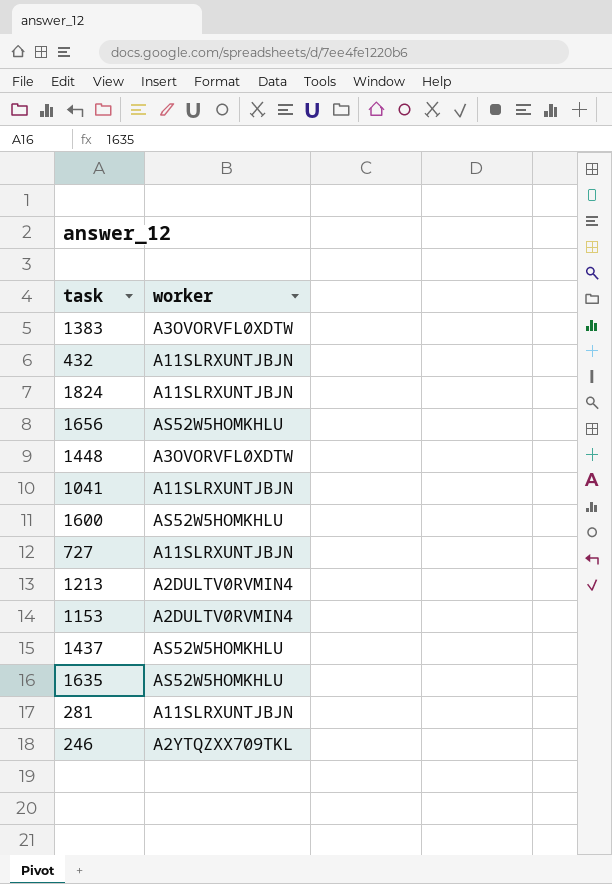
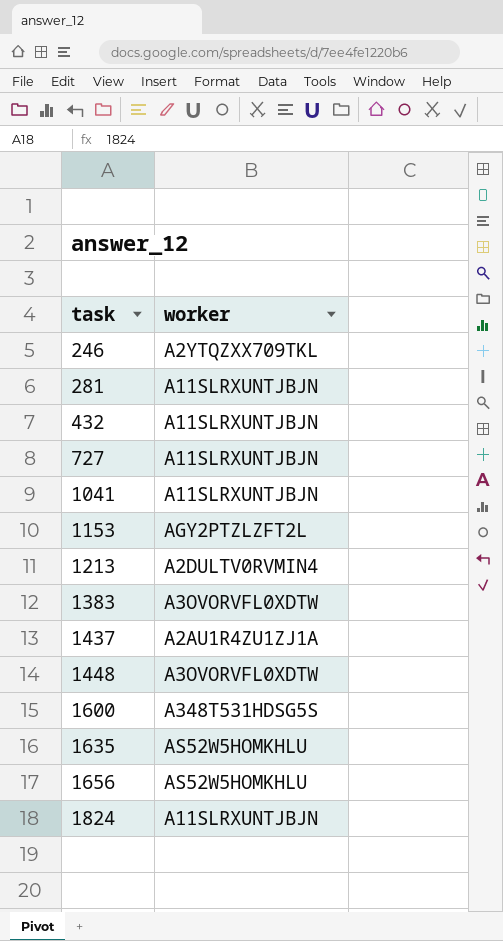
row order: none -> task ascending
1153 | worker: A2DULTV0RVMIN4 -> AGY2PTZLZFT2L
1437 | worker: AS52W5HOMKHLU -> A2AU1R4ZU1ZJ1A
1600 | worker: AS52W5HOMKHLU -> A348T531HDSG5S

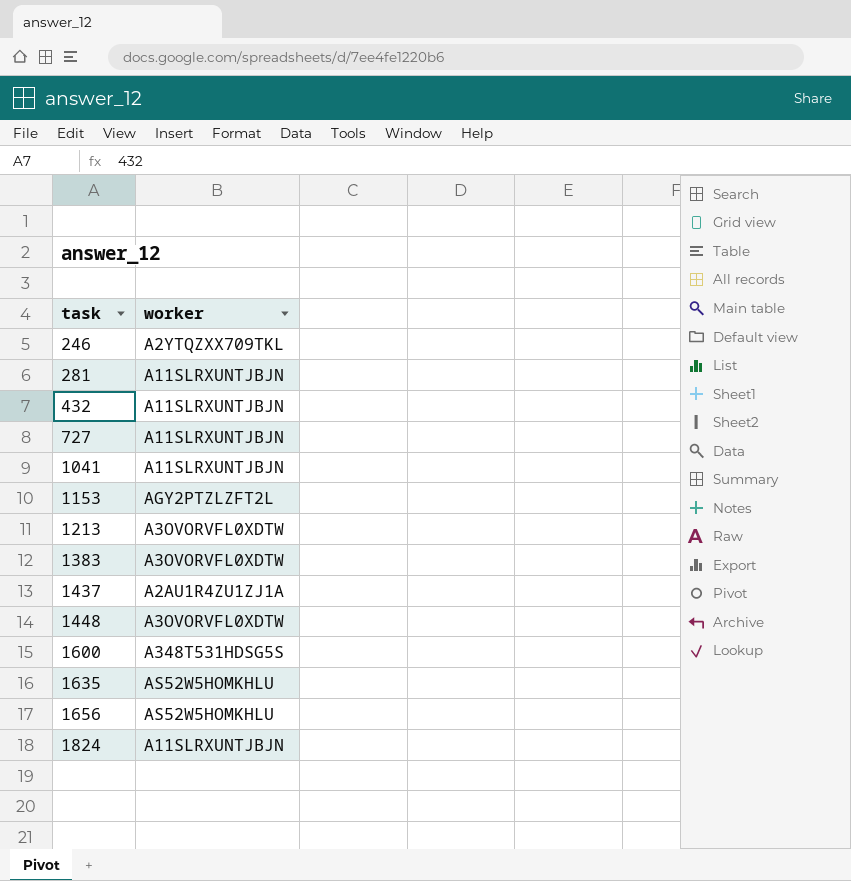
1213 | worker: A2DULTV0RVMIN4 -> A3OVORVFL0XDTW

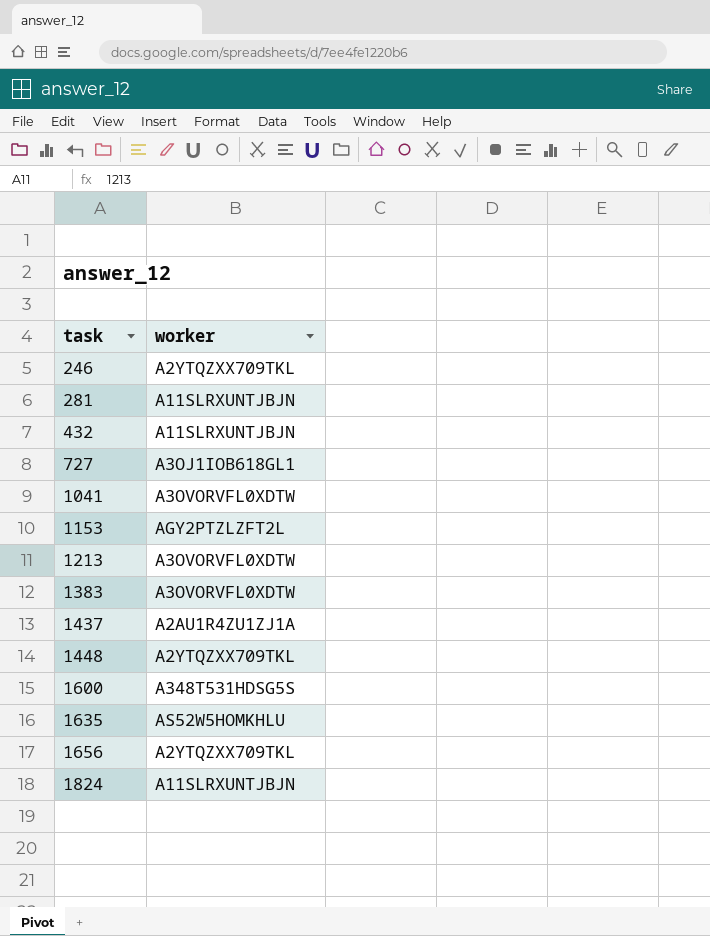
727 | worker: A11SLRXUNTJBJN -> A3OJ1IOB618GL1
1041 | worker: A11SLRXUNTJBJN -> A3OVORVFL0XDTW
1448 | worker: A3OVORVFL0XDTW -> A2YTQZXX709TKL
1656 | worker: AS52W5HOMKHLU -> A2YTQZXX709TKL

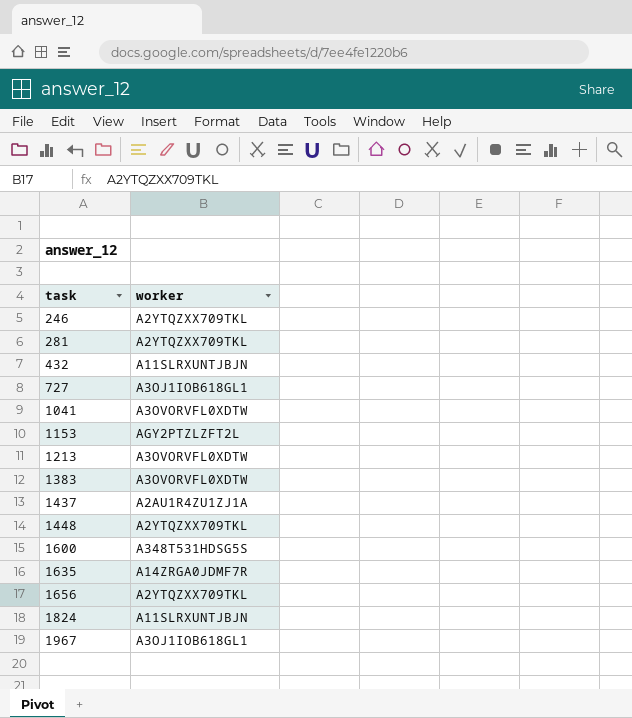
281 | worker: A11SLRXUNTJBJN -> A2YTQZXX709TKL
1635 | worker: AS52W5HOMKHLU -> A14ZRGA0JDMF7R
row 1967: none -> A3OJ1IOB618GL1

